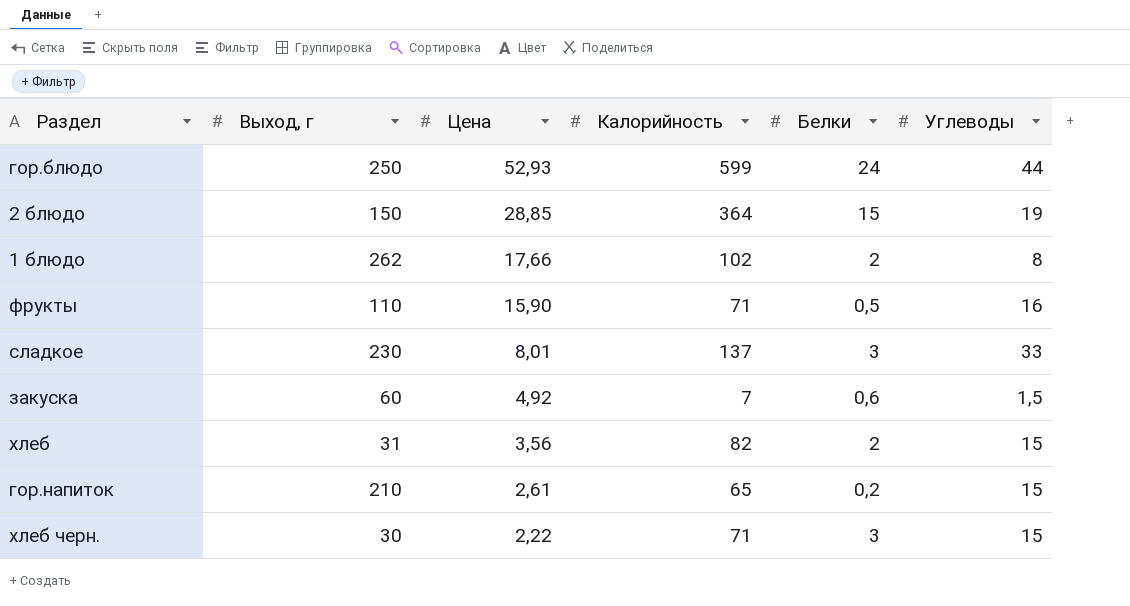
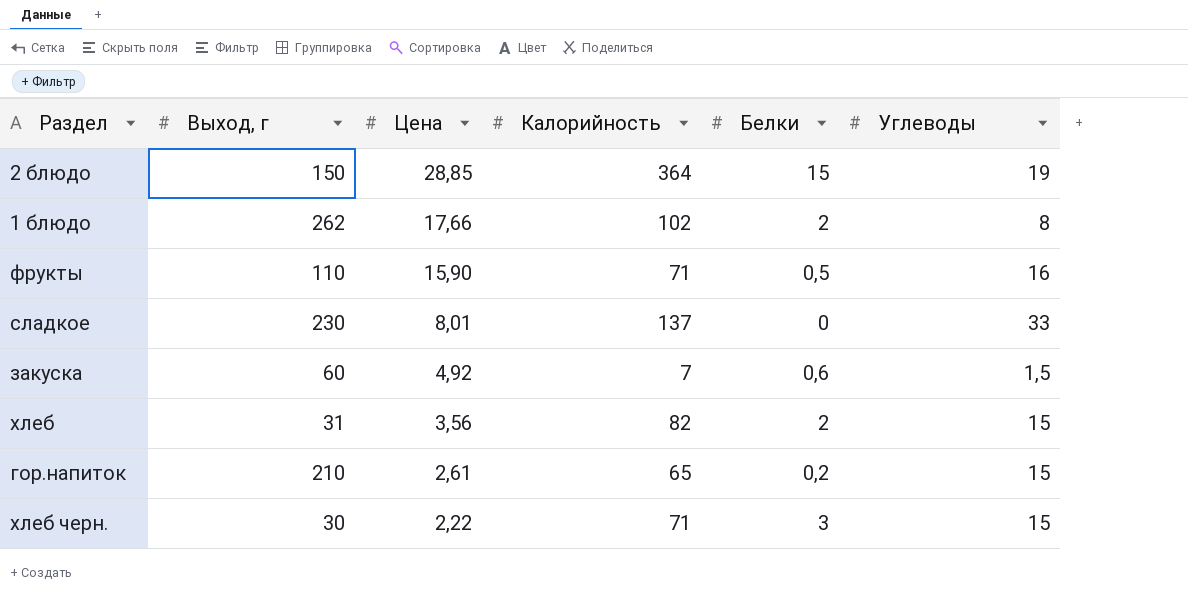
row гор.блюдо: 250 | 52,93 | 599 | 24 | 44 -> none
сладкое | Белки: 3 -> 0

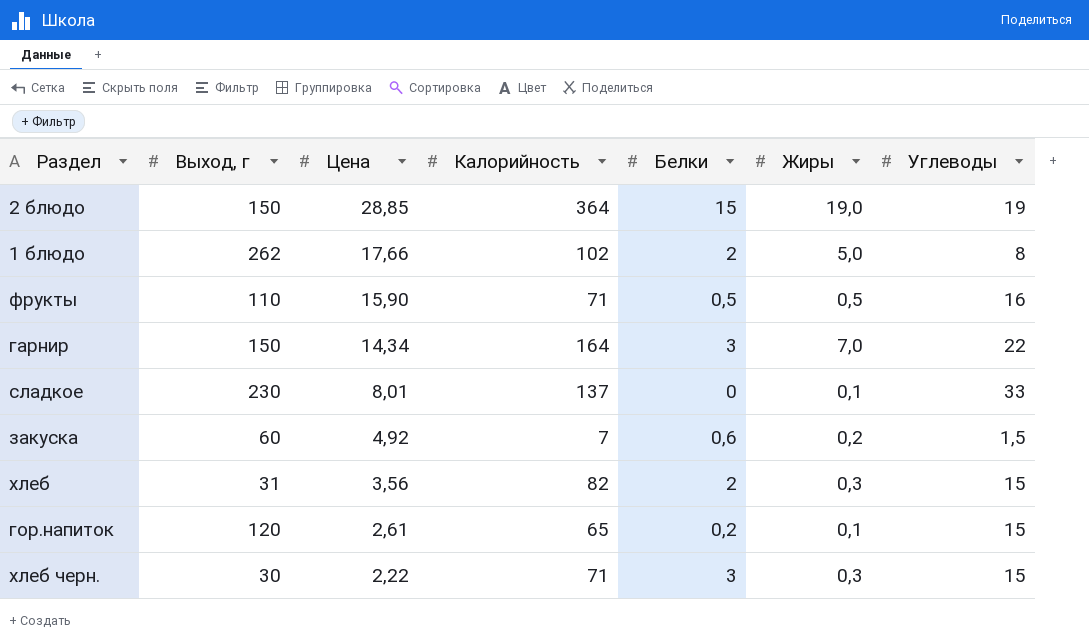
column Жиры | position: none -> 6
row гарнир: none -> 150 | 14,34 | 164 | 3 | 7,0 | 22
гор.напиток | Выход, г: 210 -> 120

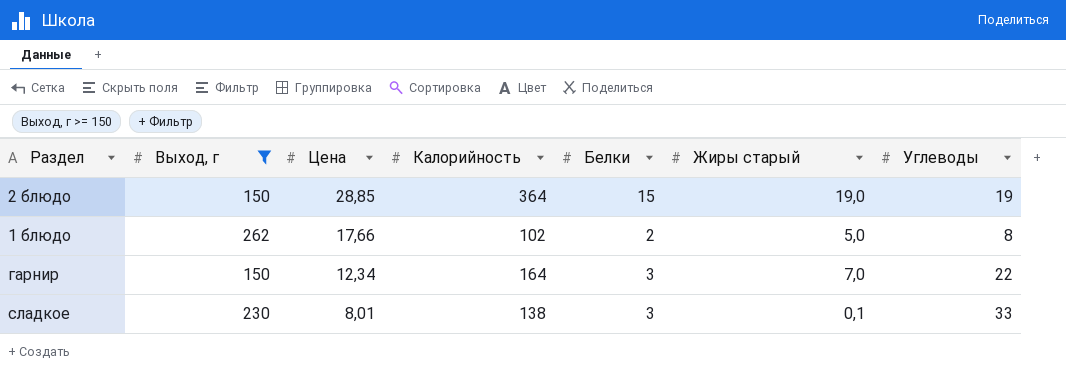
filter: none -> Выход, г >= 150
column name: Жиры -> Жиры старый
гарнир | Цена: 14,34 -> 12,34
сладкое | Калорийность: 137 -> 138
сладкое | Белки: 0 -> 3

